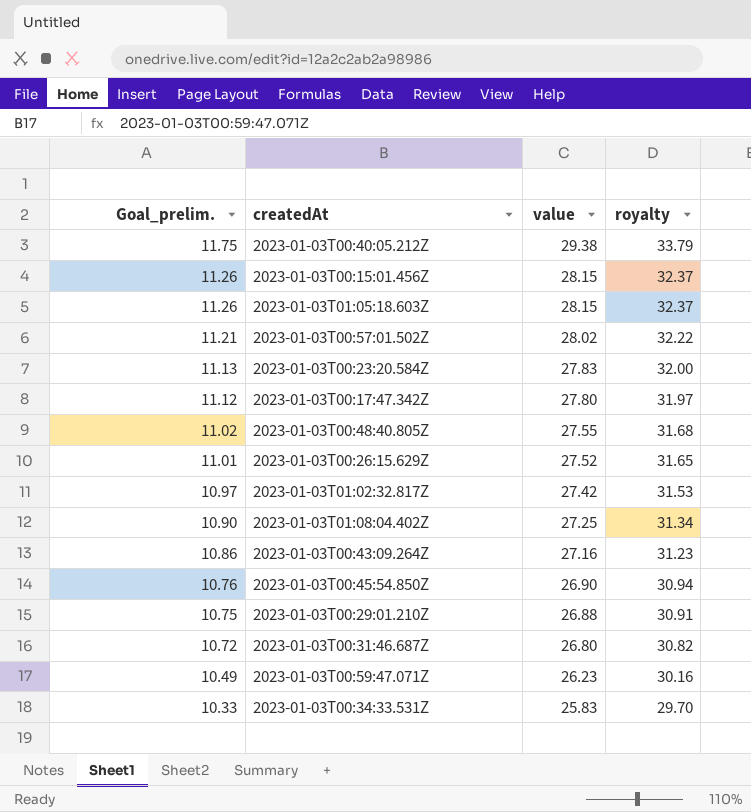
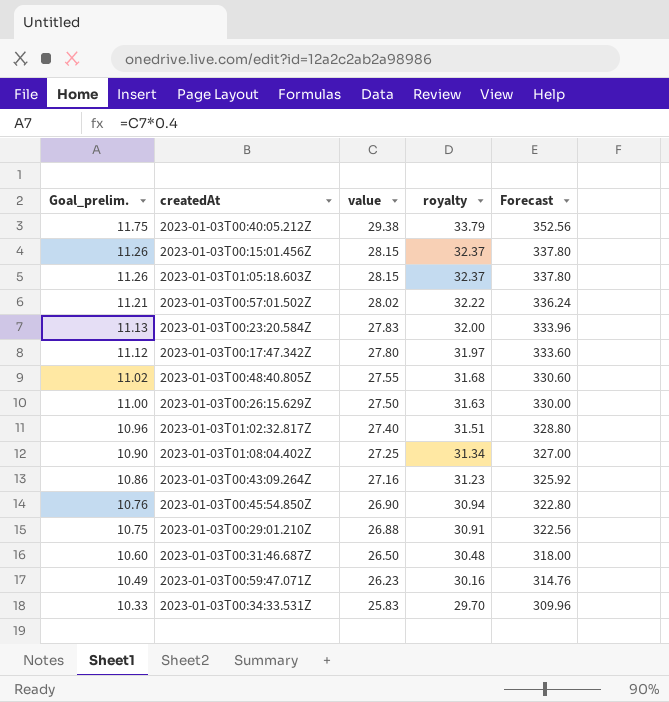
column Forecast | formula: none -> [value] * 12
2023-01-03T00:26:15.629Z | Goal_prelim.: 11.01 -> 11.00
2023-01-03T00:26:15.629Z | value: 27.52 -> 27.50
2023-01-03T00:26:15.629Z | royalty: 31.65 -> 31.63
2023-01-03T01:02:32.817Z | Goal_prelim.: 10.97 -> 10.96
2023-01-03T01:02:32.817Z | value: 27.42 -> 27.40
2023-01-03T01:02:32.817Z | royalty: 31.53 -> 31.51
2023-01-03T00:31:46.687Z | Goal_prelim.: 10.72 -> 10.60
2023-01-03T00:31:46.687Z | value: 26.80 -> 26.50
2023-01-03T00:31:46.687Z | royalty: 30.82 -> 30.48

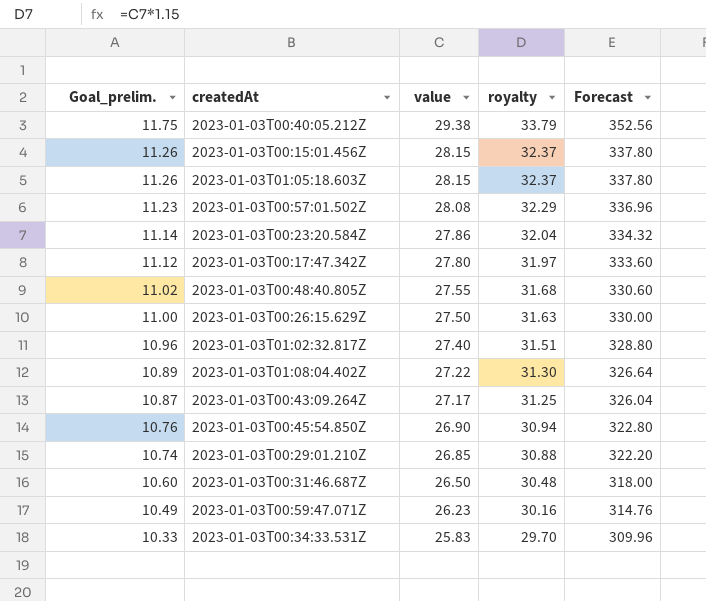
2023-01-03T00:57:01.502Z | Goal_prelim.: 11.21 -> 11.23
2023-01-03T00:57:01.502Z | value: 28.02 -> 28.08
2023-01-03T00:57:01.502Z | royalty: 32.22 -> 32.29
2023-01-03T00:57:01.502Z | Forecast: 336.24 -> 336.96
2023-01-03T00:23:20.584Z | Goal_prelim.: 11.13 -> 11.14
2023-01-03T00:23:20.584Z | value: 27.83 -> 27.86
2023-01-03T00:23:20.584Z | royalty: 32.00 -> 32.04
2023-01-03T00:23:20.584Z | Forecast: 333.96 -> 334.32
2023-01-03T01:08:04.402Z | Goal_prelim.: 10.90 -> 10.89
2023-01-03T01:08:04.402Z | value: 27.25 -> 27.22
2023-01-03T01:08:04.402Z | royalty: 31.34 -> 31.30
2023-01-03T01:08:04.402Z | Forecast: 327.00 -> 326.64
2023-01-03T00:43:09.264Z | Goal_prelim.: 10.86 -> 10.87
2023-01-03T00:43:09.264Z | value: 27.16 -> 27.17
2023-01-03T00:43:09.264Z | royalty: 31.23 -> 31.25
2023-01-03T00:43:09.264Z | Forecast: 325.92 -> 326.04
2023-01-03T00:29:01.210Z | Goal_prelim.: 10.75 -> 10.74
2023-01-03T00:29:01.210Z | value: 26.88 -> 26.85
2023-01-03T00:29:01.210Z | royalty: 30.91 -> 30.88
2023-01-03T00:29:01.210Z | Forecast: 322.56 -> 322.20

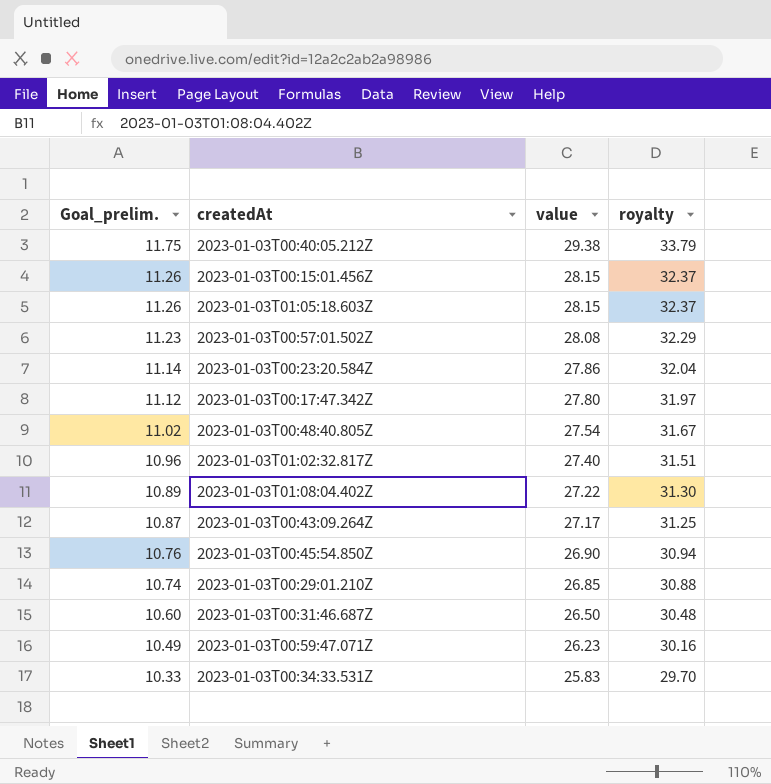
column Forecast | formula: [value] * 12 -> none
row 2023-01-03T00:26:15.629Z: 11.00 | 27.50 | 31.63 | 330.00 -> none
2023-01-03T00:48:40.805Z | value: 27.55 -> 27.54
2023-01-03T00:48:40.805Z | royalty: 31.68 -> 31.67

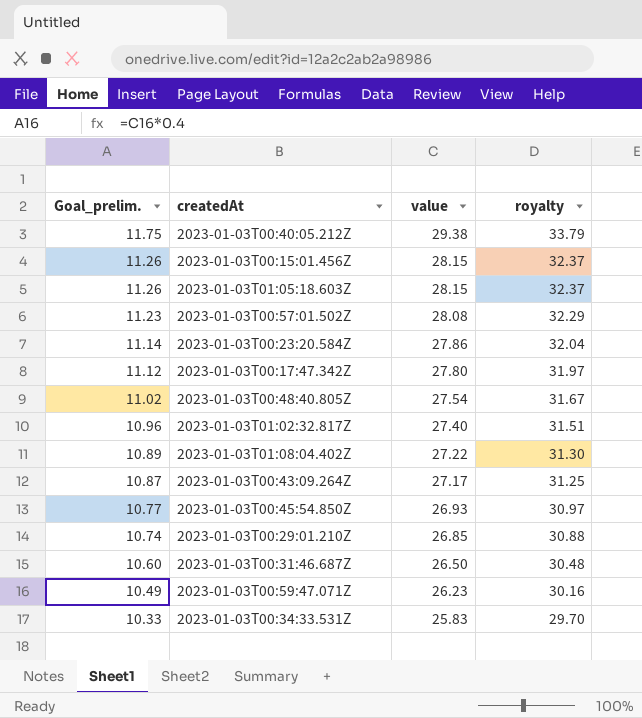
2023-01-03T00:45:54.850Z | Goal_prelim.: 10.76 -> 10.77
2023-01-03T00:45:54.850Z | value: 26.90 -> 26.93
2023-01-03T00:45:54.850Z | royalty: 30.94 -> 30.97

